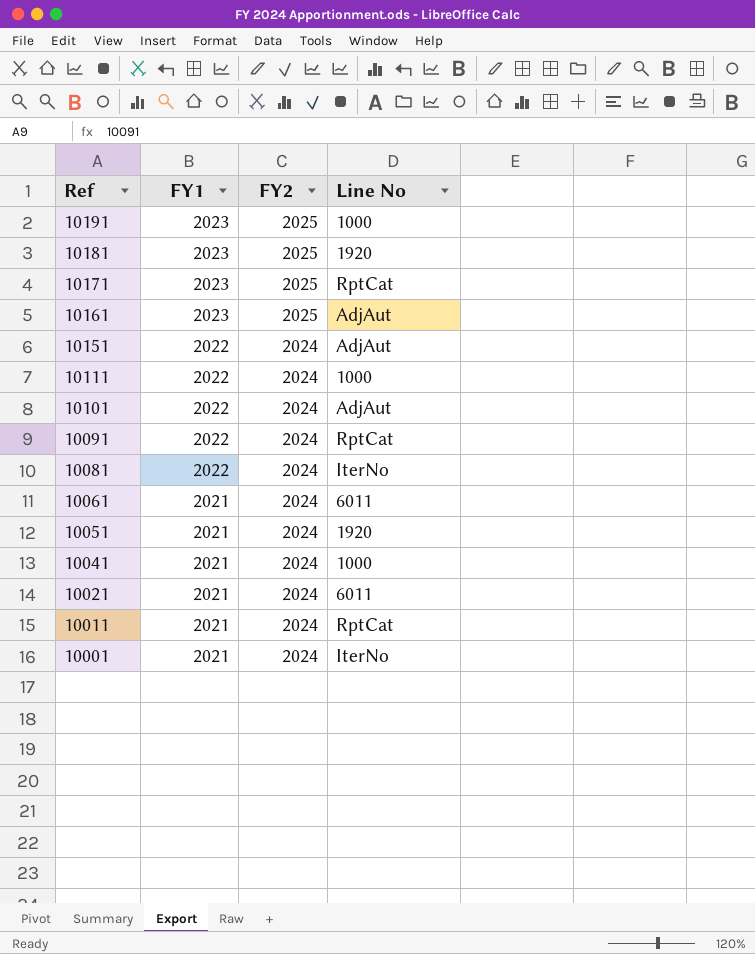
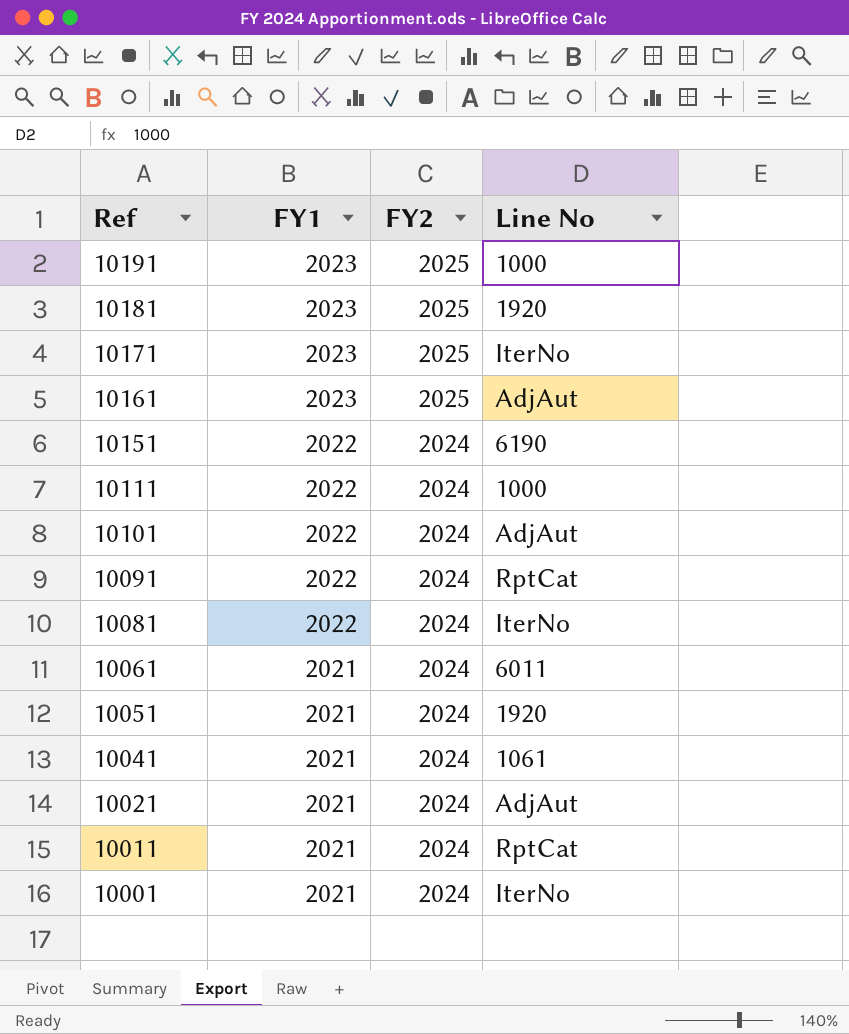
10171 | Line No: RptCat -> IterNo
10151 | Line No: AdjAut -> 6190
10041 | Line No: 1000 -> 1061
10021 | Line No: 6011 -> AdjAut

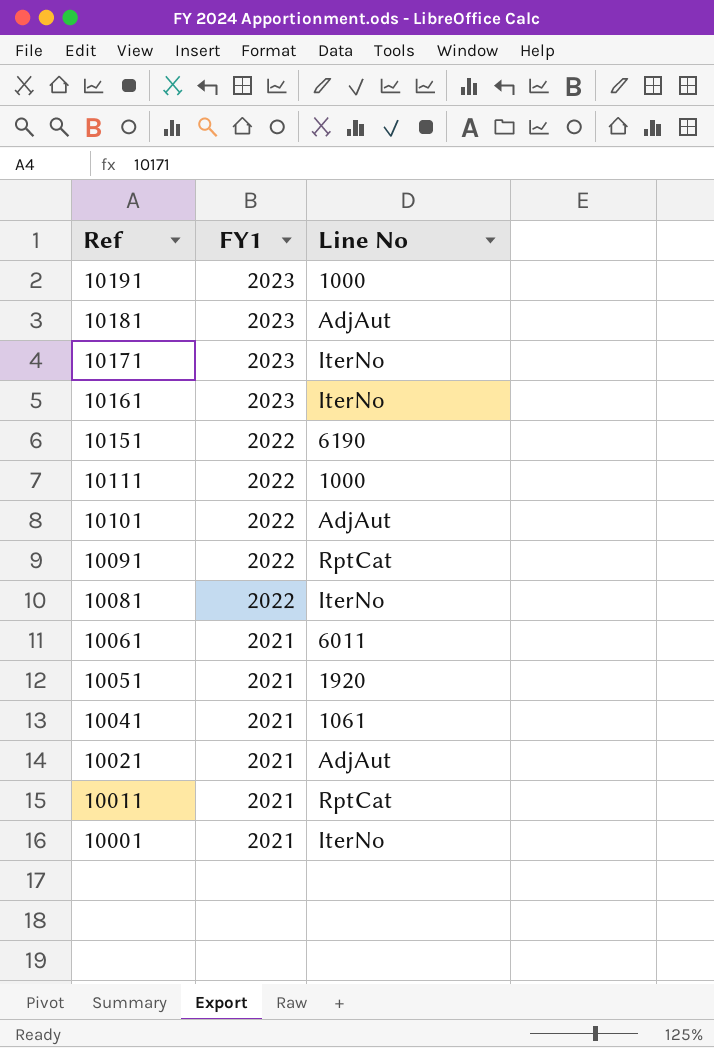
column FY2 | position: 3 -> none
10181 | Line No: 1920 -> AdjAut
10161 | Line No: AdjAut -> IterNo

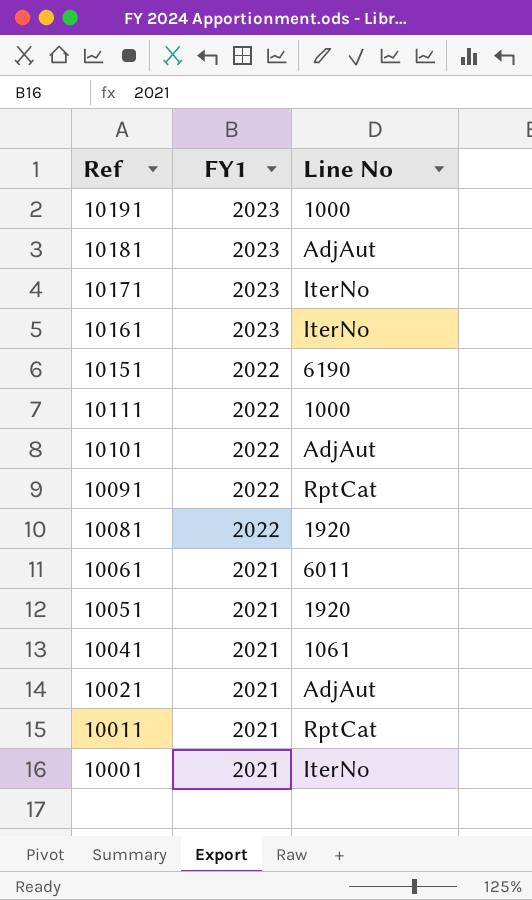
10081 | Line No: IterNo -> 1920

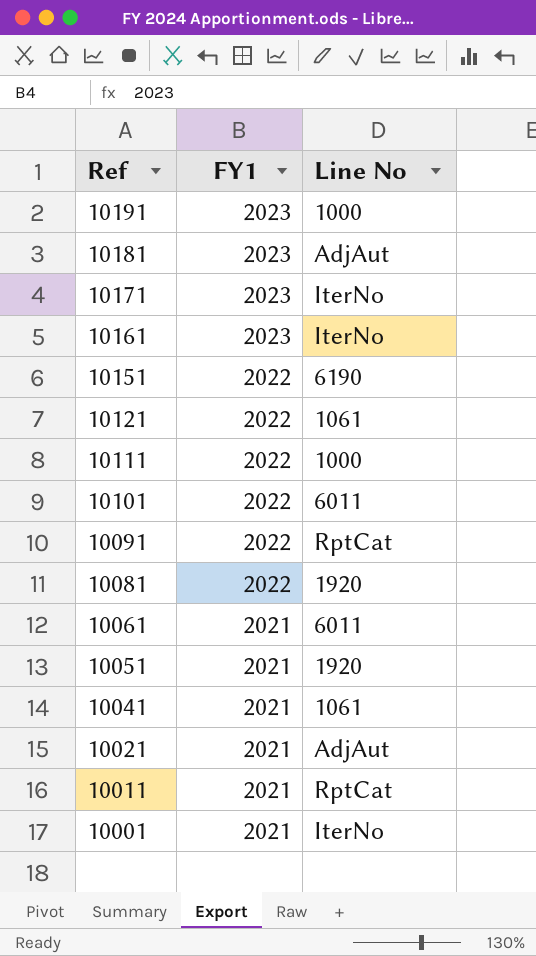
row 10121: none -> 2022 | 1061
10101 | Line No: AdjAut -> 6011

